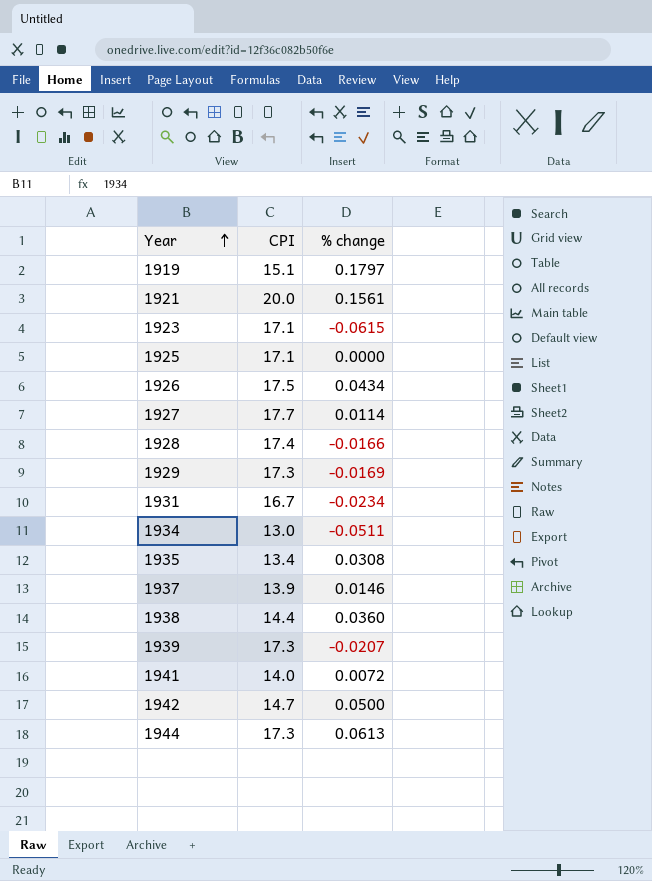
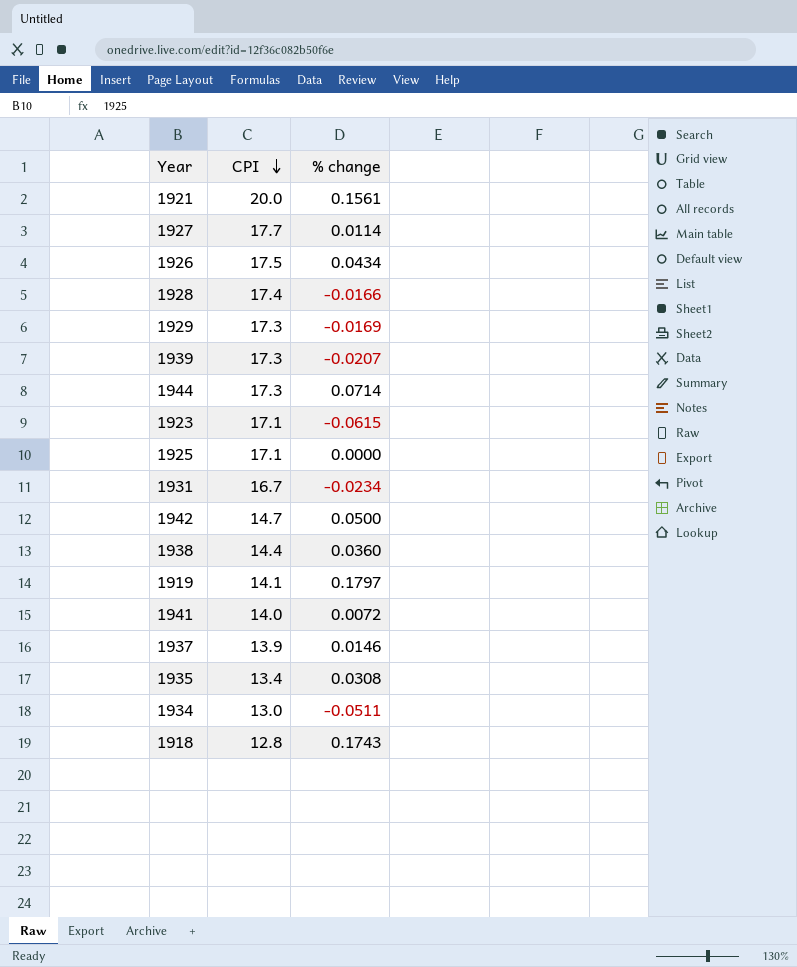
row order: Year ascending -> CPI descending
1944 | % change: 0.0613 -> 0.0714
1919 | CPI: 15.1 -> 14.1
row 1918: none -> 12.8 | 0.1743

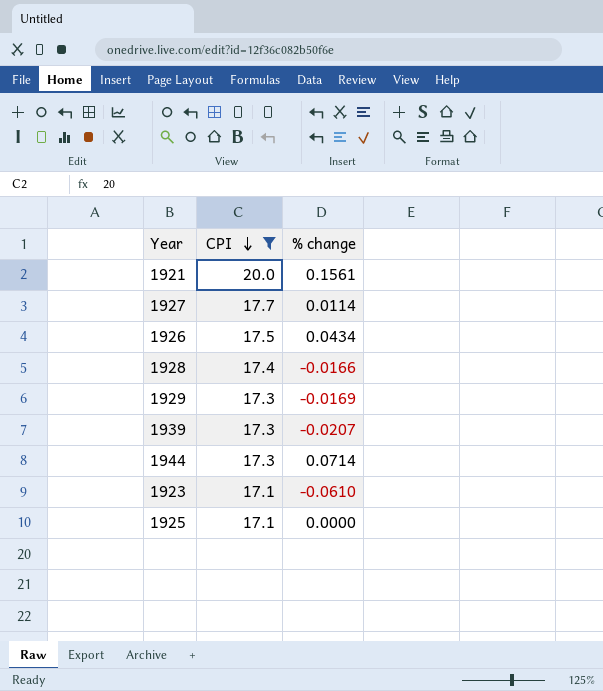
filter: none -> CPI >= 17.1
1923 | % change: -0.0615 -> -0.0610

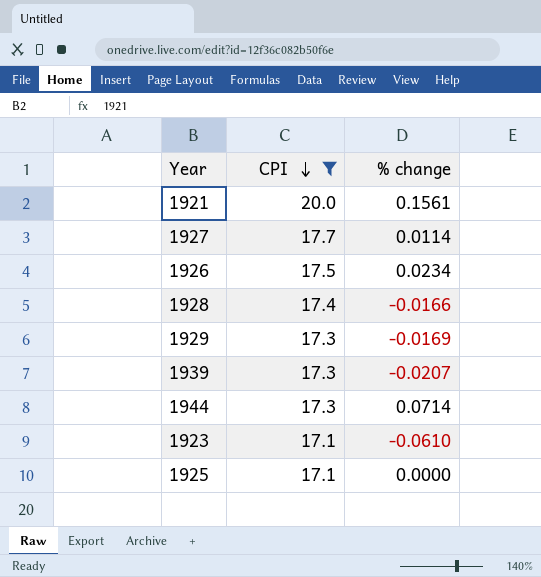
1926 | % change: 0.0434 -> 0.0234

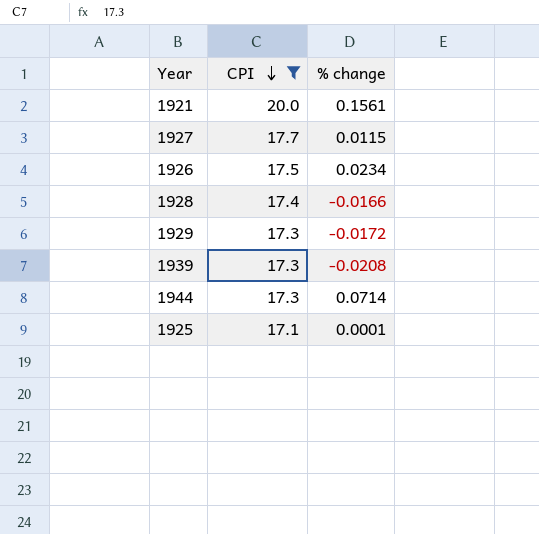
row 1923: 17.1 | -0.0610 -> none
1927 | % change: 0.0114 -> 0.0115
1929 | % change: -0.0169 -> -0.0172
1939 | % change: -0.0207 -> -0.0208
1925 | % change: 0.0000 -> 0.0001

